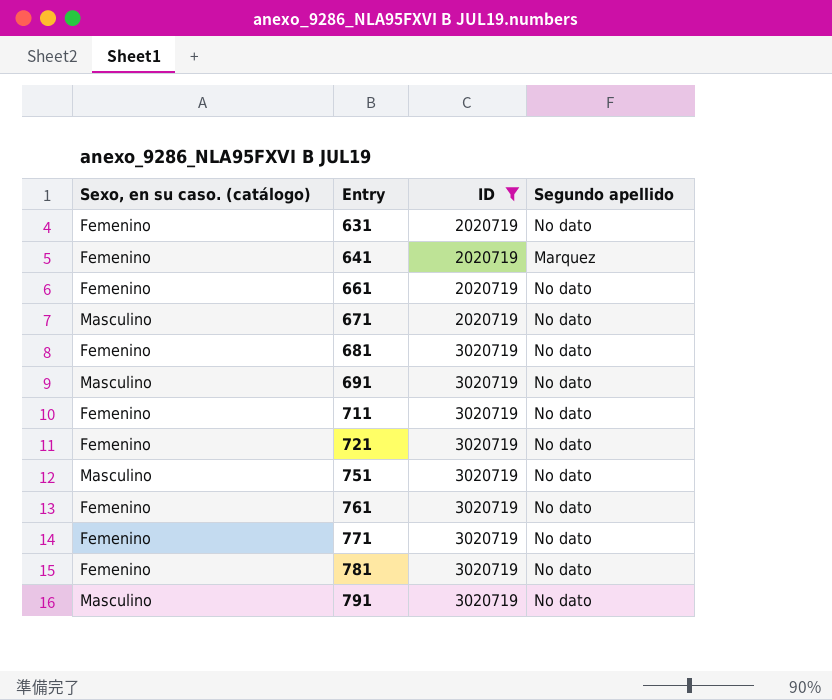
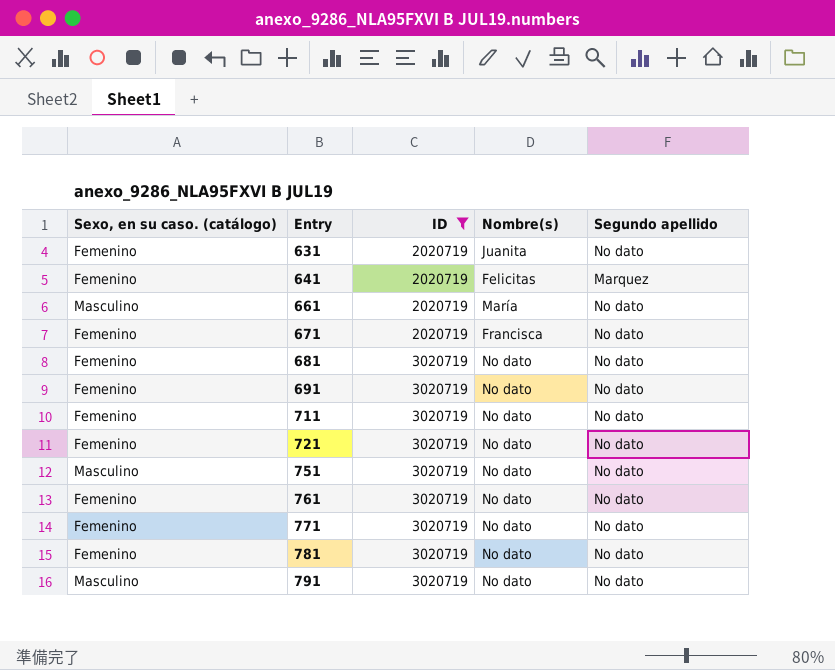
column Nombre(s) | position: none -> 4
661 | Sexo, en su caso. (catálogo): Femenino -> Masculino
671 | Sexo, en su caso. (catálogo): Masculino -> Femenino
691 | Sexo, en su caso. (catálogo): Masculino -> Femenino

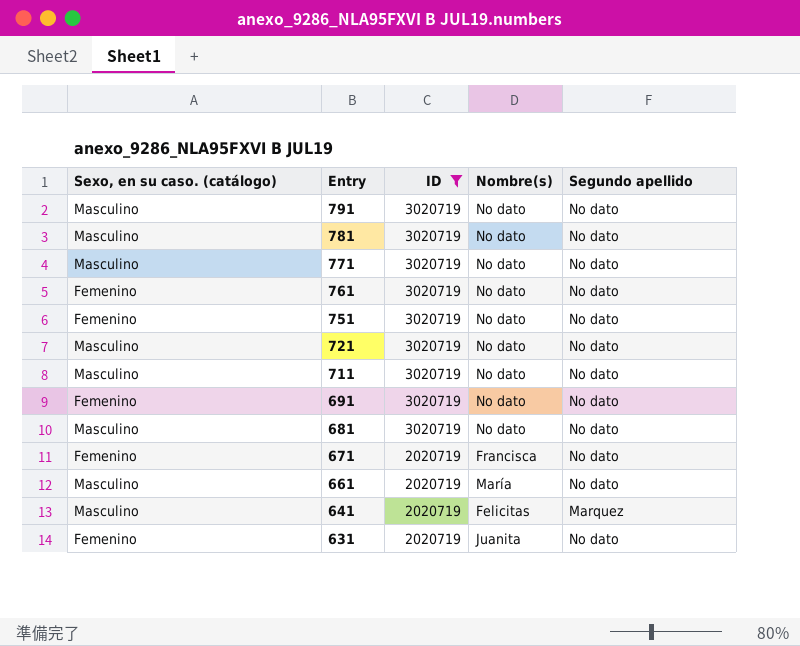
row order: Entry ascending -> Entry descending
781 | Sexo, en su caso. (catálogo): Femenino -> Masculino
771 | Sexo, en su caso. (catálogo): Femenino -> Masculino
751 | Sexo, en su caso. (catálogo): Masculino -> Femenino
721 | Sexo, en su caso. (catálogo): Femenino -> Masculino
711 | Sexo, en su caso. (catálogo): Femenino -> Masculino
681 | Sexo, en su caso. (catálogo): Femenino -> Masculino
641 | Sexo, en su caso. (catálogo): Femenino -> Masculino

